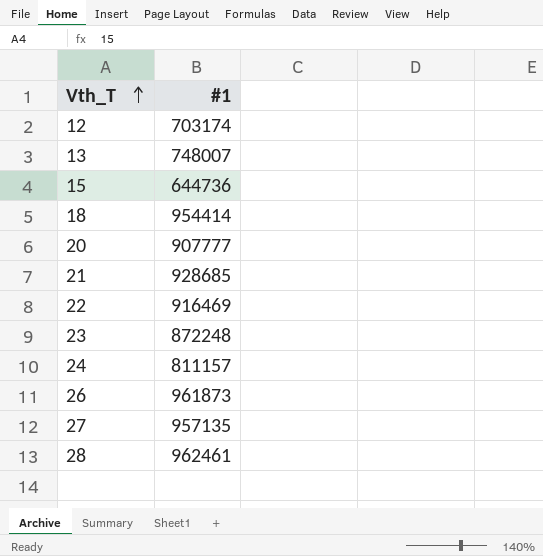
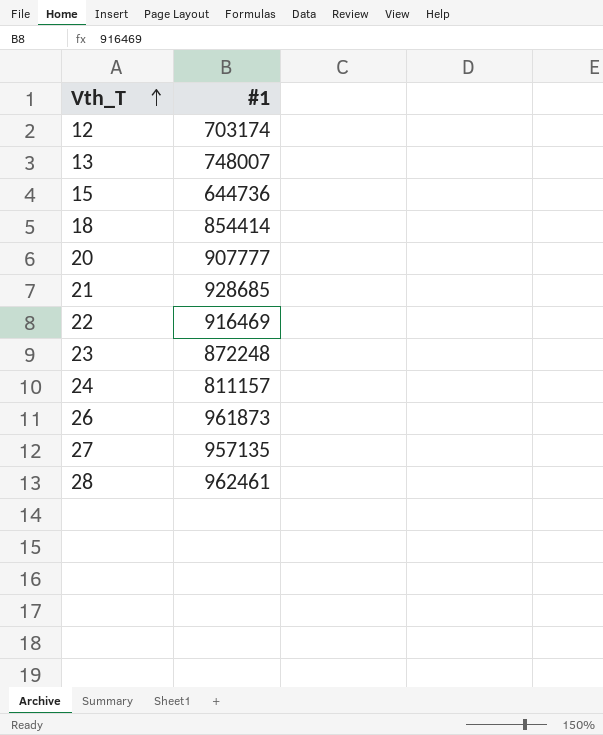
18 | #1: 954414 -> 854414

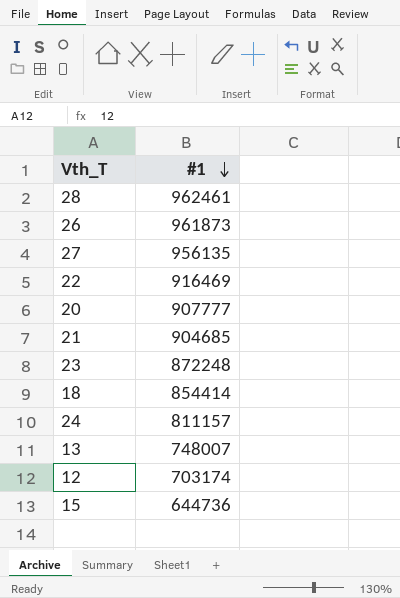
row order: Vth_T ascending -> #1 descending
27 | #1: 957135 -> 956135
21 | #1: 928685 -> 904685

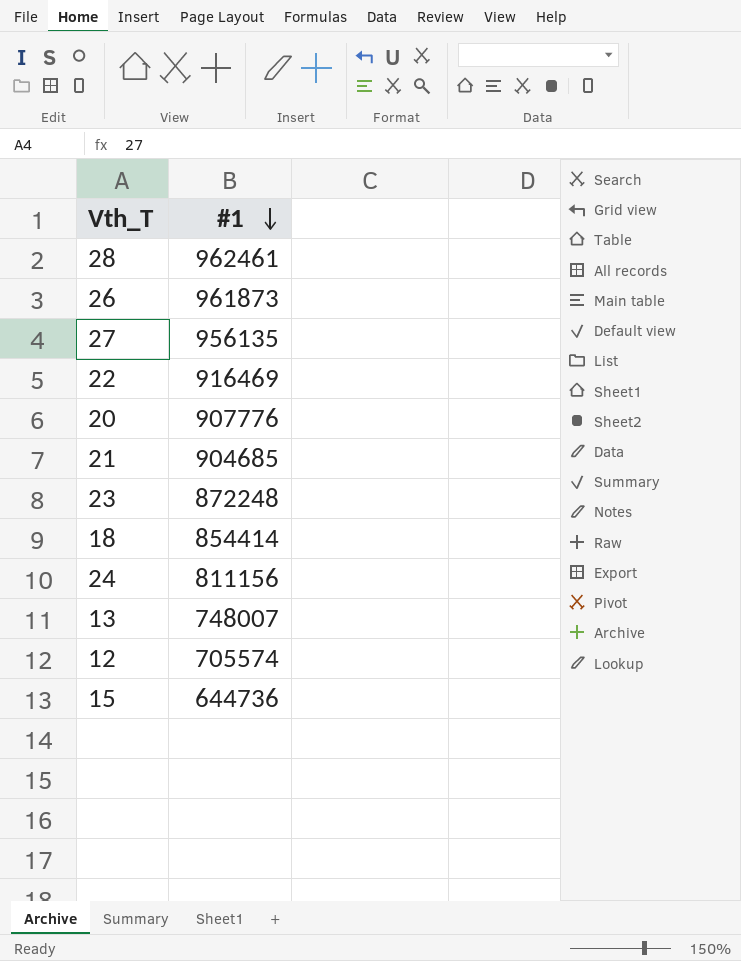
20 | #1: 907777 -> 907776
24 | #1: 811157 -> 811156
12 | #1: 703174 -> 705574

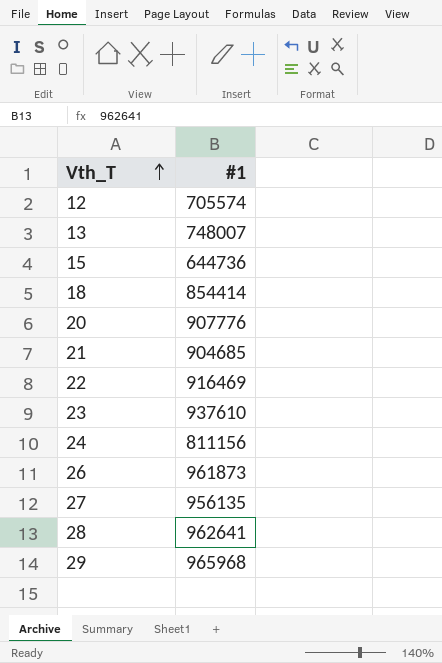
row order: #1 descending -> Vth_T ascending
23 | #1: 872248 -> 937610
28 | #1: 962461 -> 962641
row 29: none -> 965968

